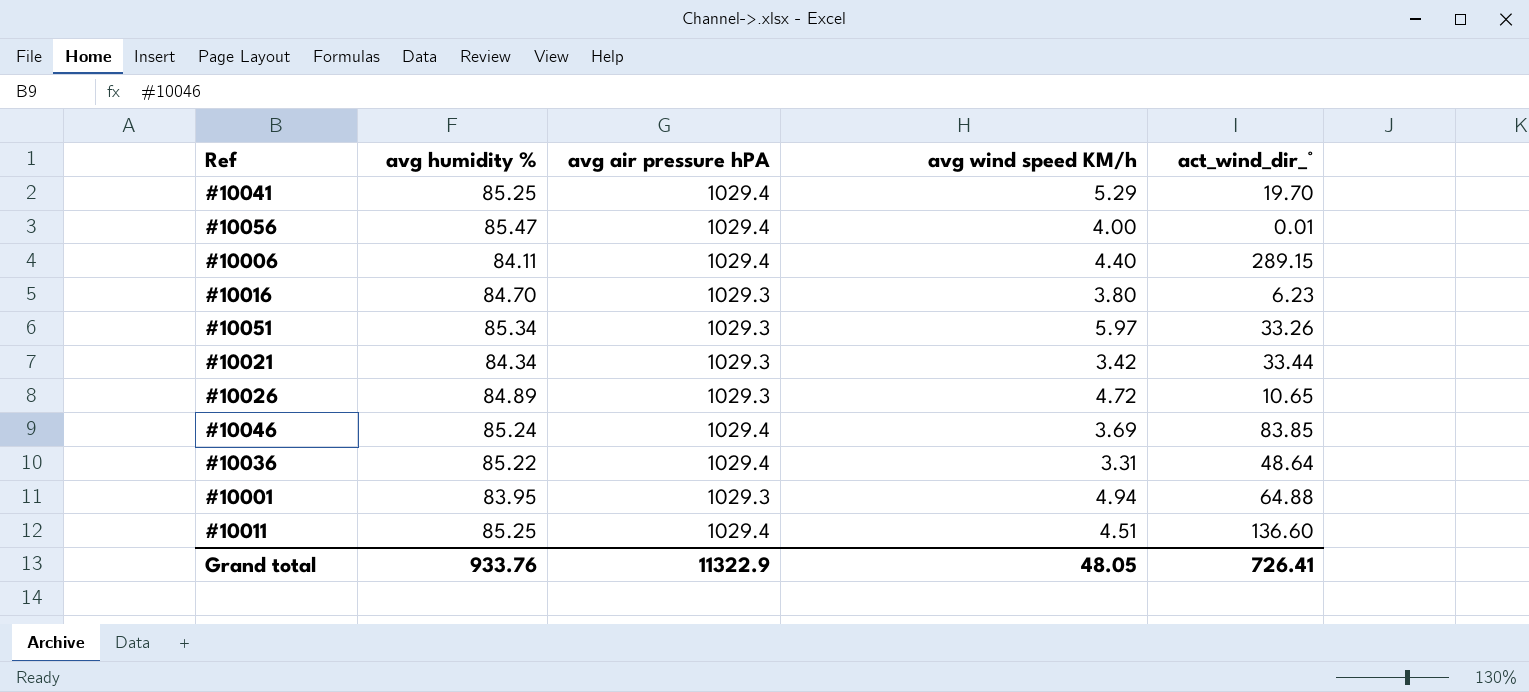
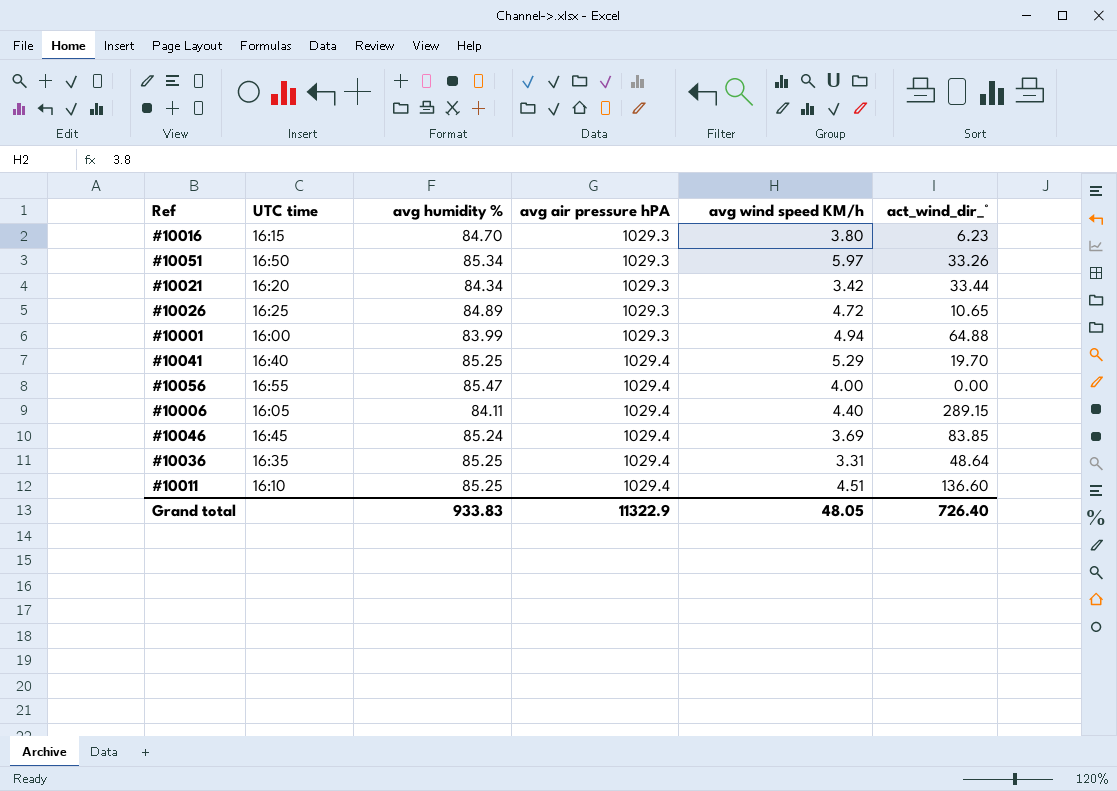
row order: none -> avg air pressure hPA ascending
column UTC time | position: none -> 2
#10001 | avg humidity %: 83.95 -> 83.99
#10056 | act_wind_dir_°: 0.01 -> 0.00
#10036 | avg humidity %: 85.22 -> 85.25
Grand total | avg humidity %: 933.76 -> 933.83
Grand total | act_wind_dir_°: 726.41 -> 726.40

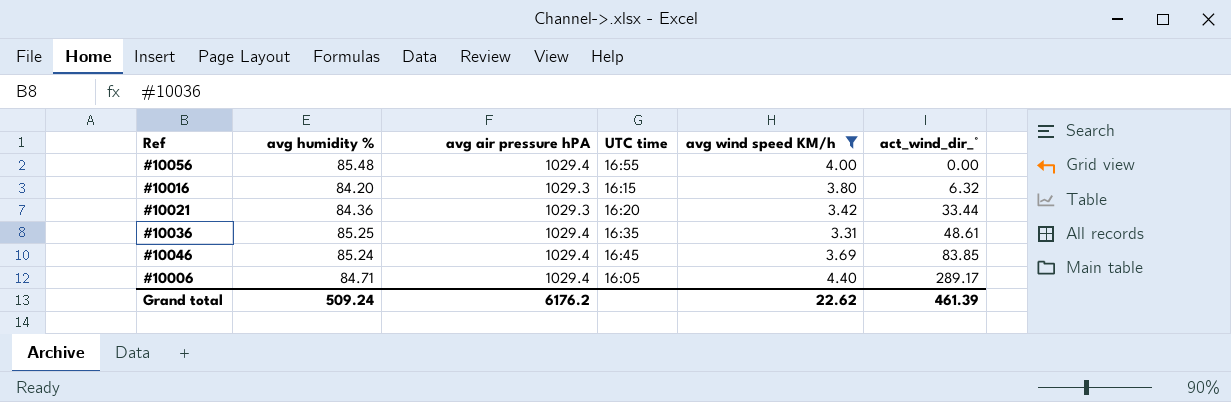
filter: none -> avg wind speed KM/h <= 4.40
row order: avg air pressure hPA ascending -> act_wind_dir_° ascending
column UTC time | position: 2 -> 4
#10056 | avg humidity %: 85.47 -> 85.48
#10016 | avg humidity %: 84.70 -> 84.20
#10016 | act_wind_dir_°: 6.23 -> 6.32
#10021 | avg humidity %: 84.34 -> 84.36
#10036 | act_wind_dir_°: 48.64 -> 48.61
#10006 | avg humidity %: 84.11 -> 84.71
#10006 | act_wind_dir_°: 289.15 -> 289.17
Grand total | avg humidity %: 933.83 -> 509.24
Grand total | avg air pressure hPA: 11322.9 -> 6176.2
Grand total | avg wind speed KM/h: 48.05 -> 22.62
Grand total | act_wind_dir_°: 726.40 -> 461.39

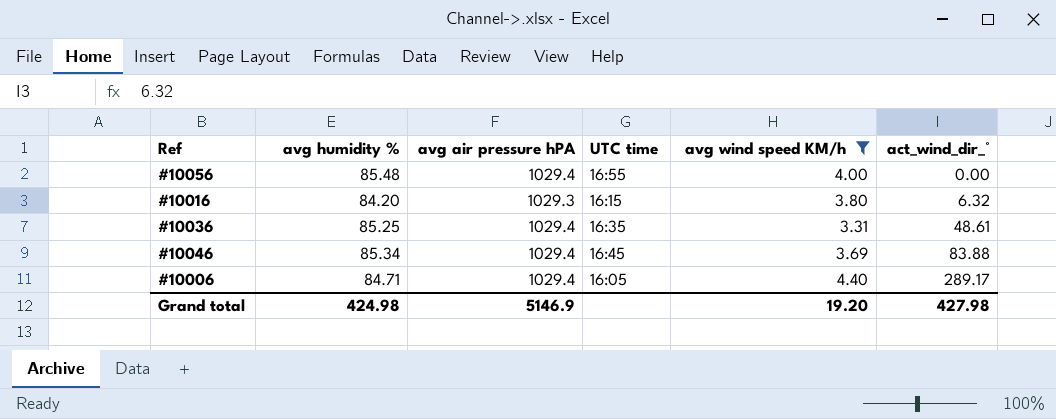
row #10021: 84.36 | 1029.3 | 16:20 | 3.42 | 33.44 -> none
#10046 | avg humidity %: 85.24 -> 85.34
#10046 | act_wind_dir_°: 83.85 -> 83.88
Grand total | avg humidity %: 509.24 -> 424.98
Grand total | avg air pressure hPA: 6176.2 -> 5146.9
Grand total | avg wind speed KM/h: 22.62 -> 19.20
Grand total | act_wind_dir_°: 461.39 -> 427.98

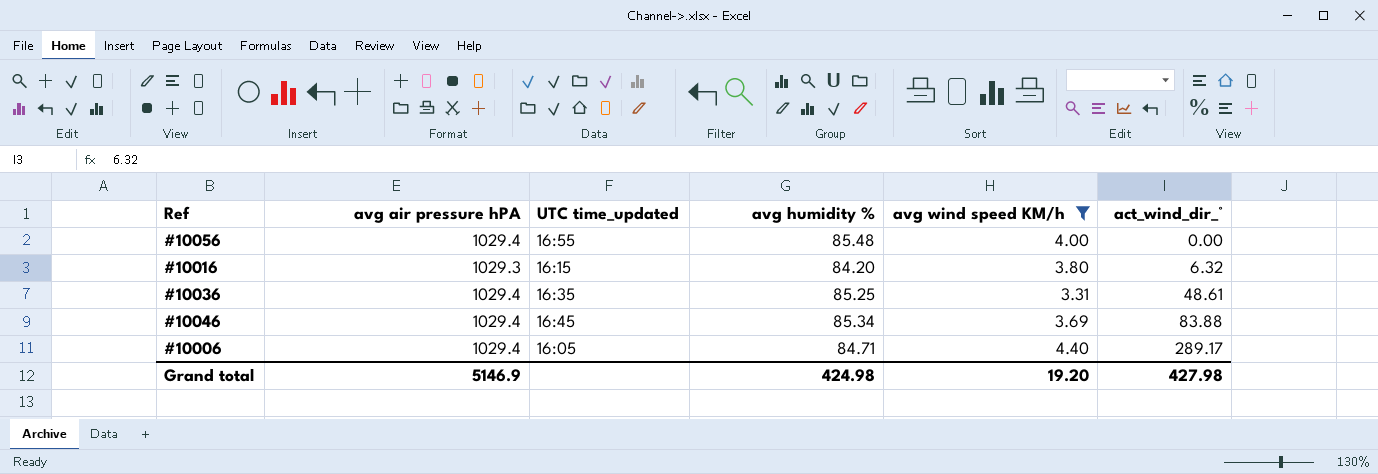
column name: UTC time -> UTC time_updated
column avg humidity % | position: 2 -> 4

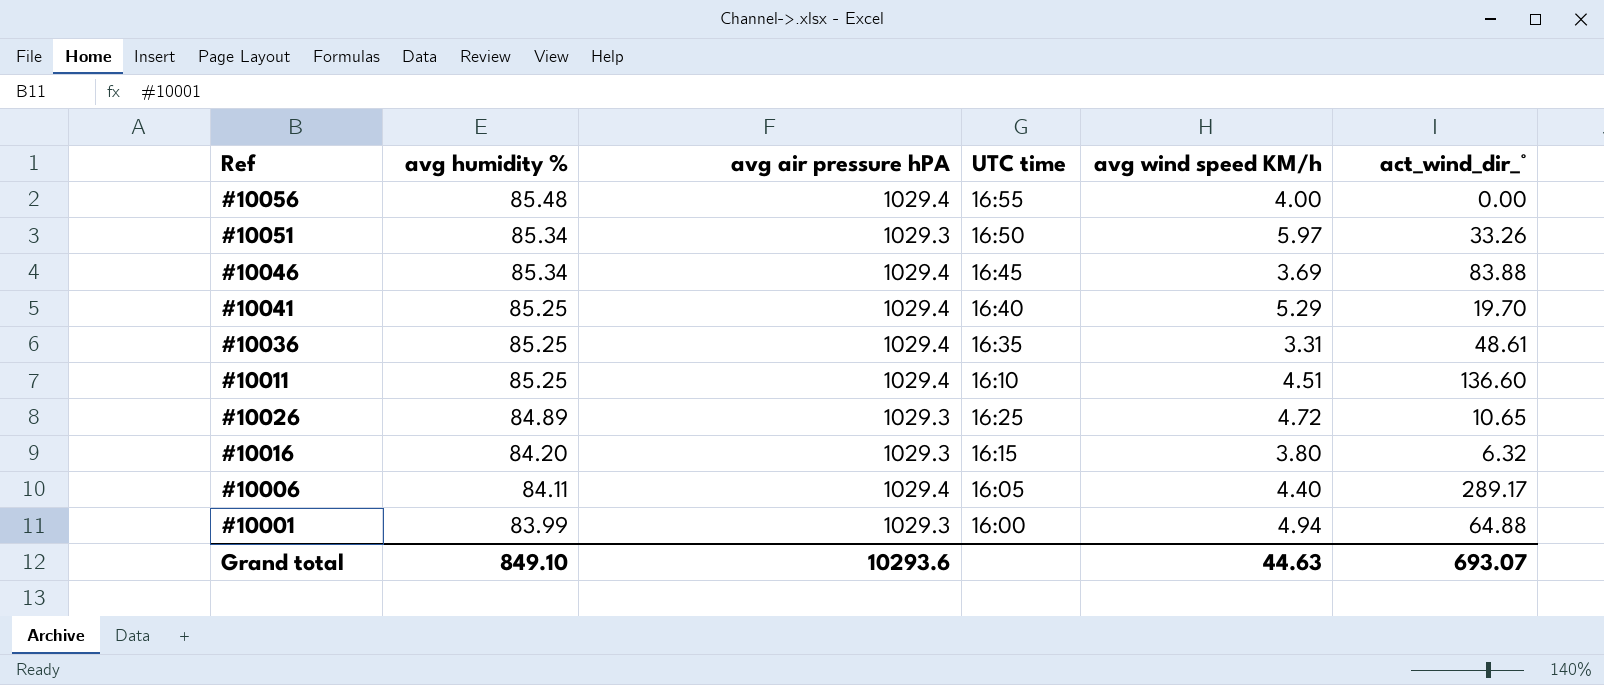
filter: avg wind speed KM/h <= 4.40 -> none
row order: act_wind_dir_° ascending -> avg humidity % descending
column avg humidity % | position: 4 -> 2
column name: UTC time_updated -> UTC time
#10006 | avg humidity %: 84.71 -> 84.11
Grand total | avg humidity %: 424.98 -> 849.10
Grand total | avg air pressure hPA: 5146.9 -> 10293.6
Grand total | avg wind speed KM/h: 19.20 -> 44.63
Grand total | act_wind_dir_°: 427.98 -> 693.07

